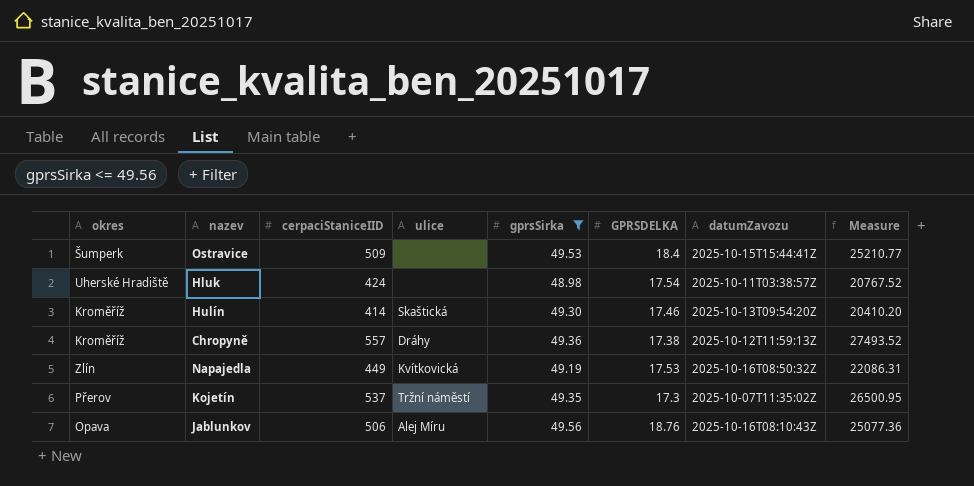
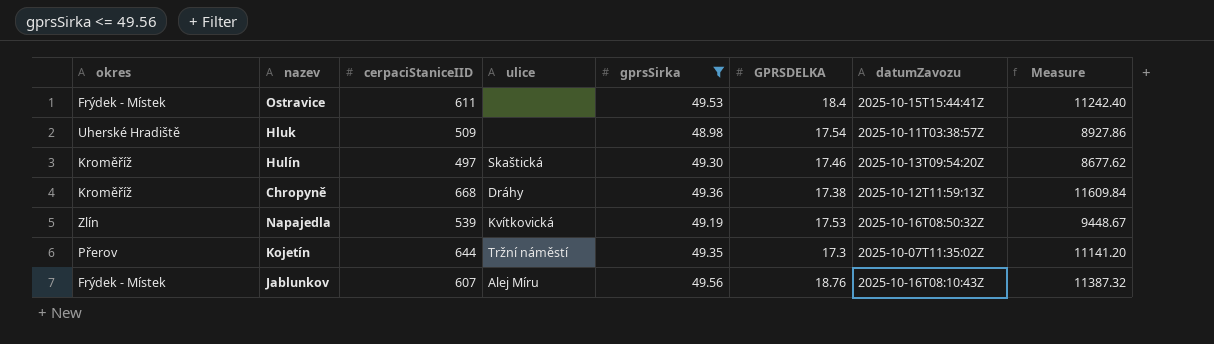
column Measure | formula: [cerpaciStaniceIID] * [gprsSirka] -> [cerpaciStaniceIID] * [GPRSDELKA]
Ostravice | okres: Šumperk -> Frýdek - Místek
Ostravice | cerpaciStaniceIID: 509 -> 611
Hluk | cerpaciStaniceIID: 424 -> 509
Hulín | cerpaciStaniceIID: 414 -> 497
Chropyně | cerpaciStaniceIID: 557 -> 668
Napajedla | cerpaciStaniceIID: 449 -> 539
Kojetín | cerpaciStaniceIID: 537 -> 644
Jablunkov | okres: Opava -> Frýdek - Místek
Jablunkov | cerpaciStaniceIID: 506 -> 607

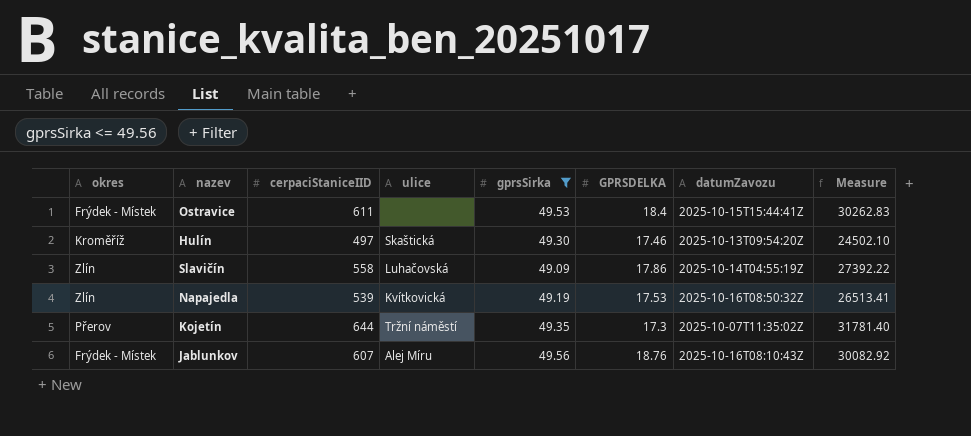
column Measure | formula: [cerpaciStaniceIID] * [GPRSDELKA] -> [cerpaciStaniceIID] * [gprsSirka]
row Hluk: Uherské Hradiště | 509 | none | 48.98 | 17.54 | 2025-10-11T03:38:57Z | 8927.86 -> none
row Chropyně: Kroměříž | 668 | Dráhy | 49.36 | 17.38 | 2025-10-12T11:59:13Z | 11609.84 -> none
row Slavičín: none -> Zlín | 558 | Luhačovská | 49.09 | 17.86 | 2025-10-14T04:55:19Z | 27392.22

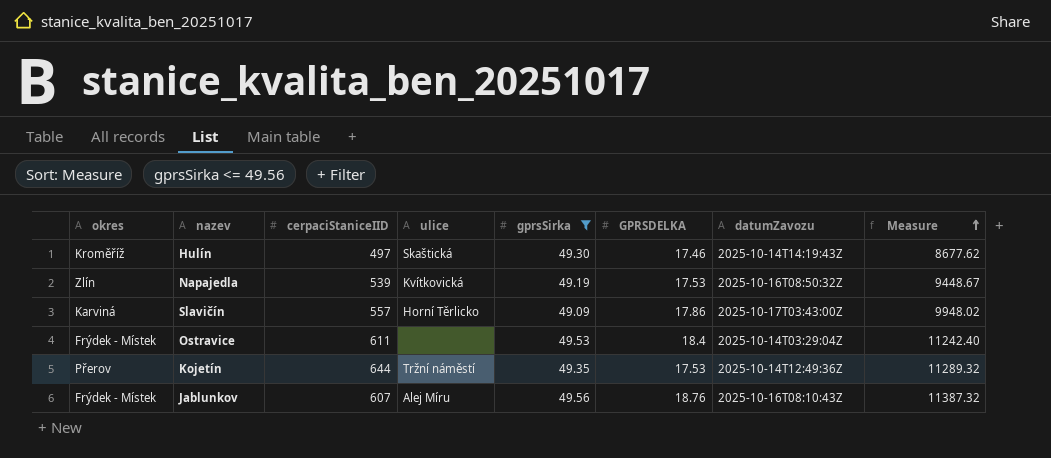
row order: none -> Measure ascending
column Measure | formula: [cerpaciStaniceIID] * [gprsSirka] -> [cerpaciStaniceIID] * [GPRSDELKA]
Hulín | datumZavozu: 2025-10-13T09:54:20Z -> 2025-10-14T14:19:43Z
Slavičín | okres: Zlín -> Karviná
Slavičín | cerpaciStaniceIID: 558 -> 557
Slavičín | ulice: Luhačovská -> Horní Těrlicko
Slavičín | datumZavozu: 2025-10-14T04:55:19Z -> 2025-10-17T03:43:00Z
Ostravice | datumZavozu: 2025-10-15T15:44:41Z -> 2025-10-14T03:29:04Z
Kojetín | GPRSDELKA: 17.3 -> 17.53
Kojetín | datumZavozu: 2025-10-07T11:35:02Z -> 2025-10-14T12:49:36Z

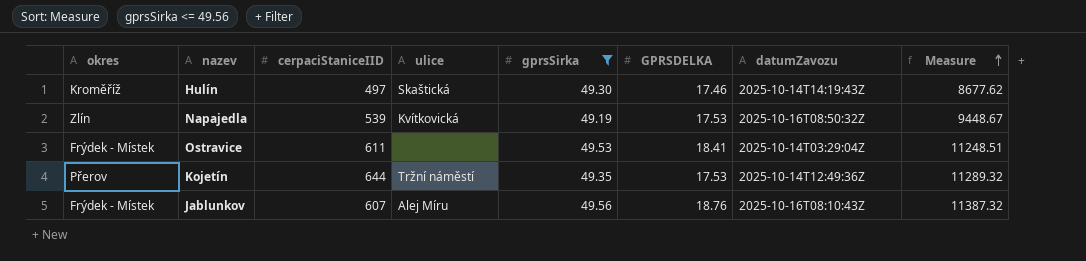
row Slavičín: Karviná | 557 | Horní Těrlicko | 49.09 | 17.86 | 2025-10-17T03:43:00Z | 9948.02 -> none
Ostravice | GPRSDELKA: 18.4 -> 18.41
Ostravice | Measure: 11242.40 -> 11248.51

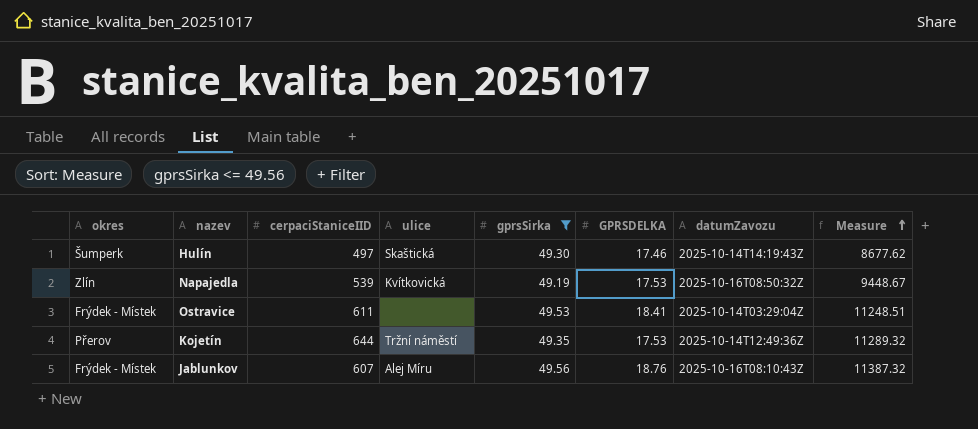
Hulín | okres: Kroměříž -> Šumperk

